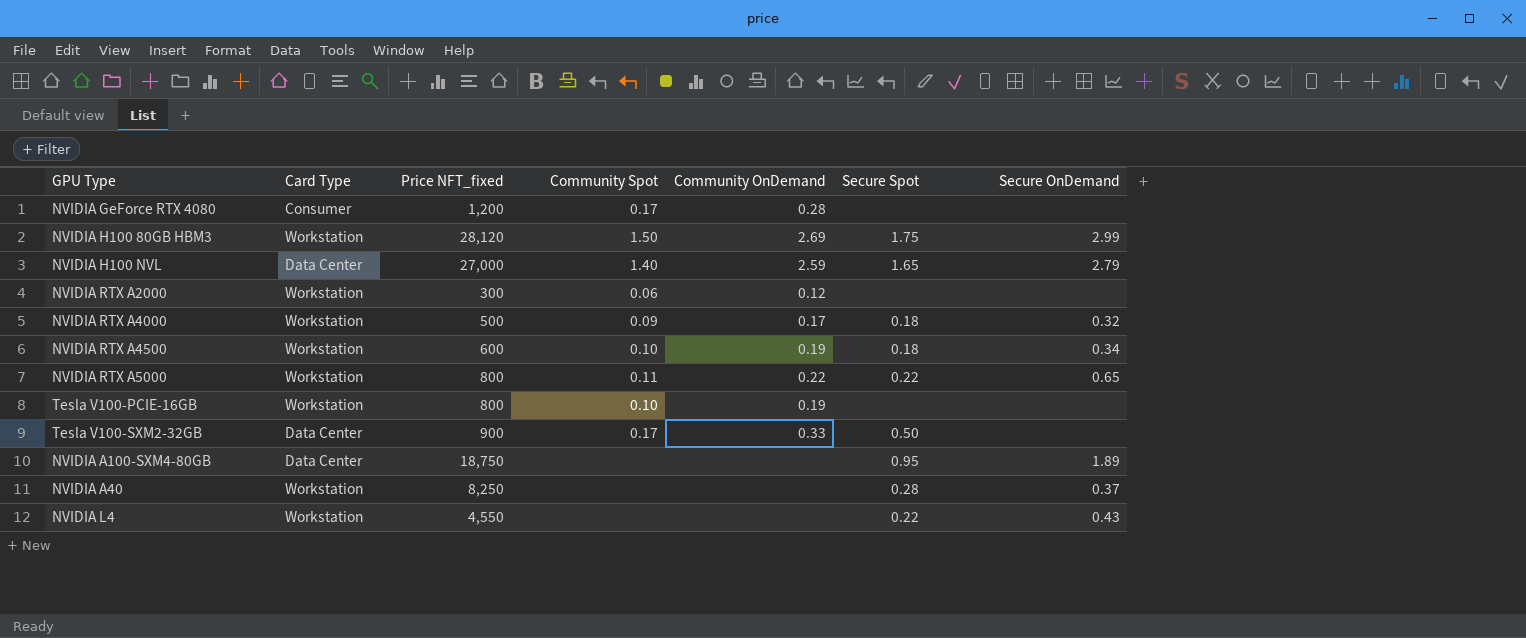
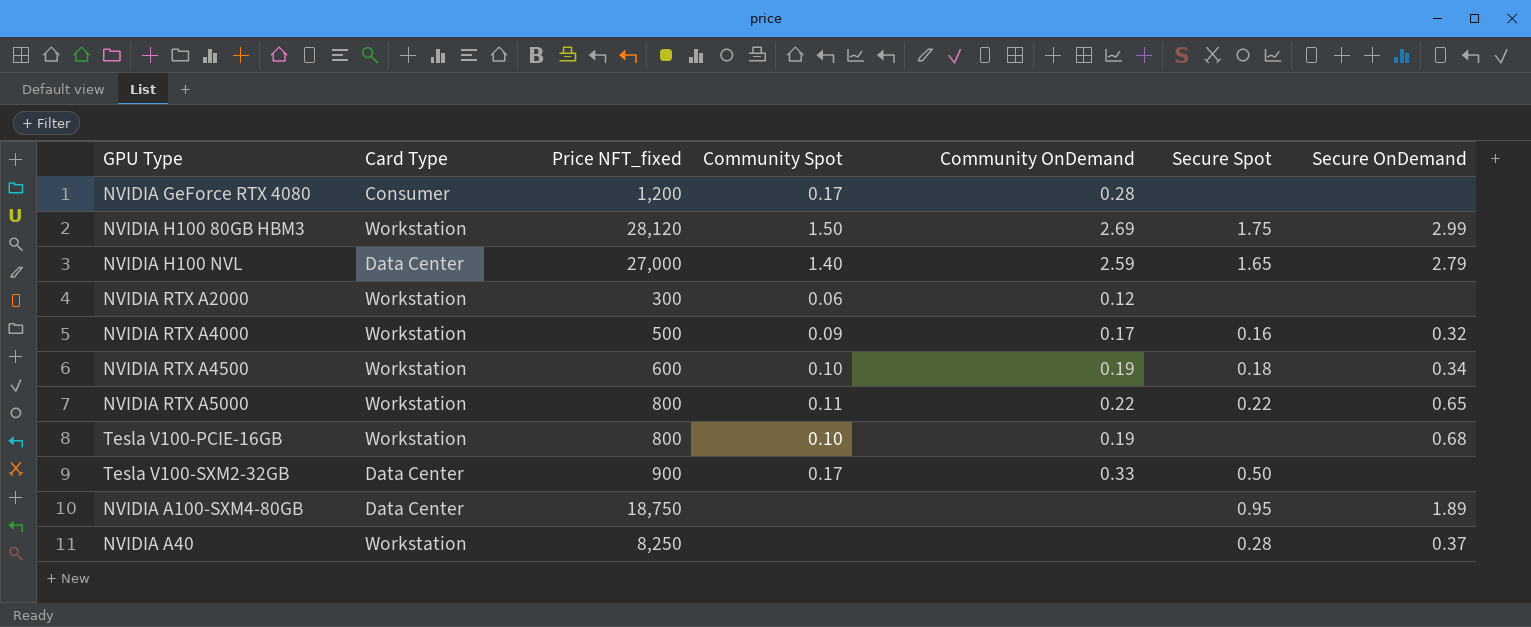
row NVIDIA L4: Workstation | 4,550 | none | none | 0.22 | 0.43 -> none
NVIDIA RTX A4000 | Secure Spot: 0.18 -> 0.16
Tesla V100-PCIE-16GB | Secure OnDemand: none -> 0.68

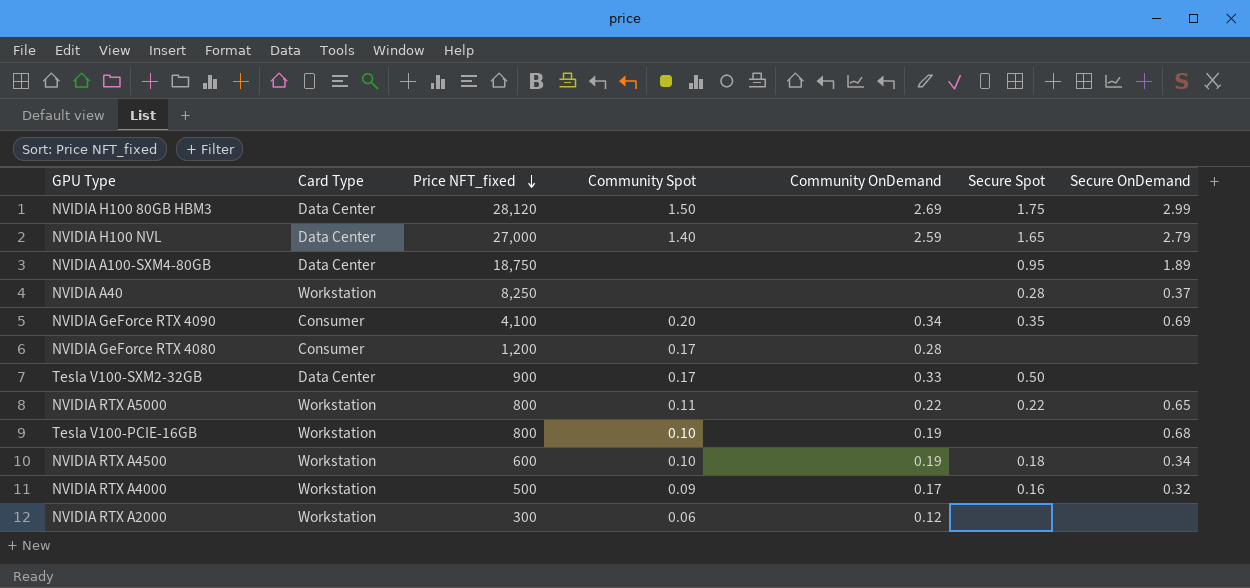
row order: none -> Price NFT_fixed descending
NVIDIA H100 80GB HBM3 | Card Type: Workstation -> Data Center
row NVIDIA GeForce RTX 4090: none -> Consumer | 4,100 | 0.20 | 0.34 | 0.35 | 0.69

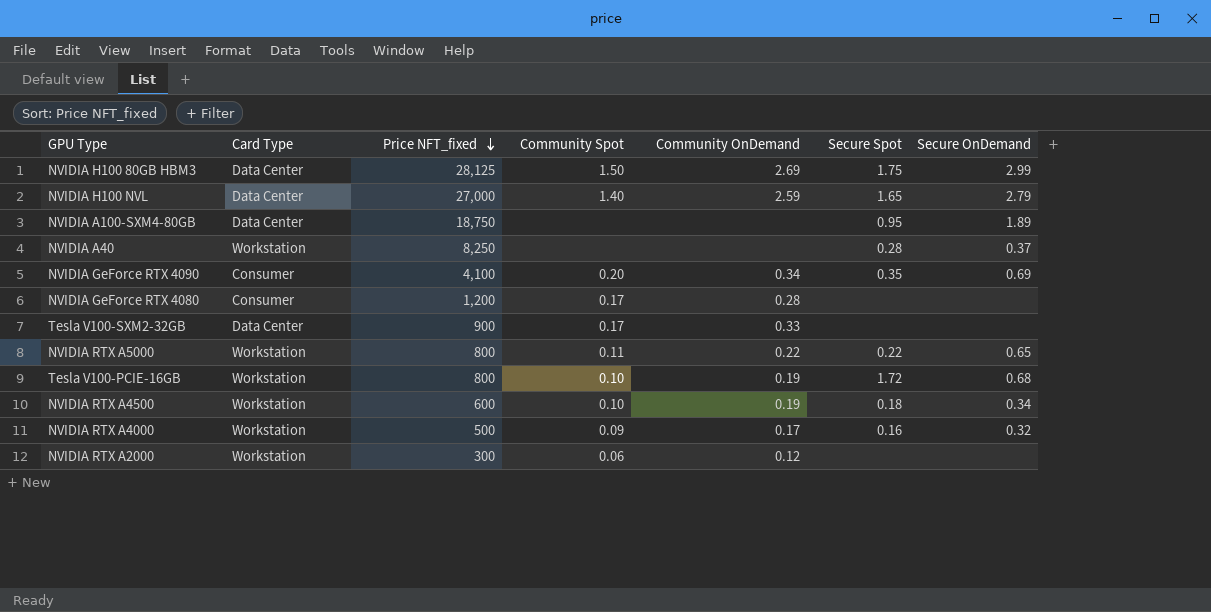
NVIDIA H100 80GB HBM3 | Price NFT_fixed: 28,120 -> 28,125
Tesla V100-SXM2-32GB | Secure Spot: 0.50 -> none
Tesla V100-PCIE-16GB | Secure Spot: none -> 1.72

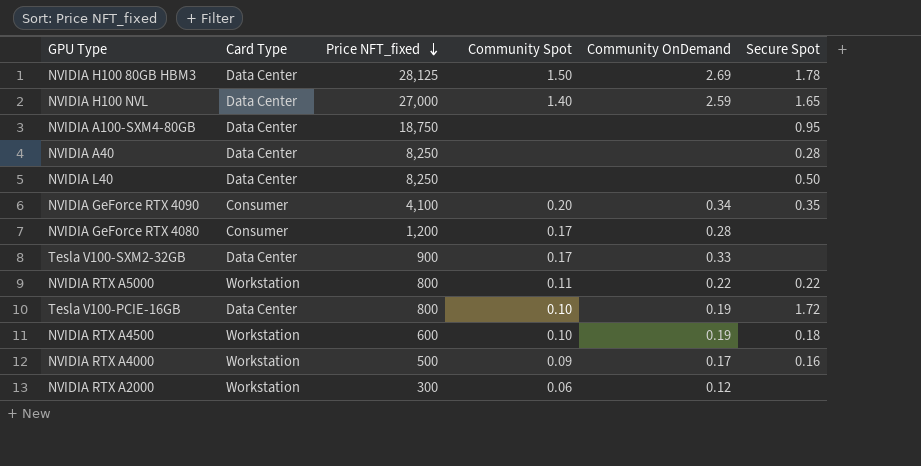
column Secure OnDemand | position: 7 -> none
NVIDIA H100 80GB HBM3 | Secure Spot: 1.75 -> 1.78
NVIDIA A40 | Card Type: Workstation -> Data Center
row NVIDIA L40: none -> Data Center | 8,250 | none | none | 0.50
Tesla V100-PCIE-16GB | Card Type: Workstation -> Data Center

